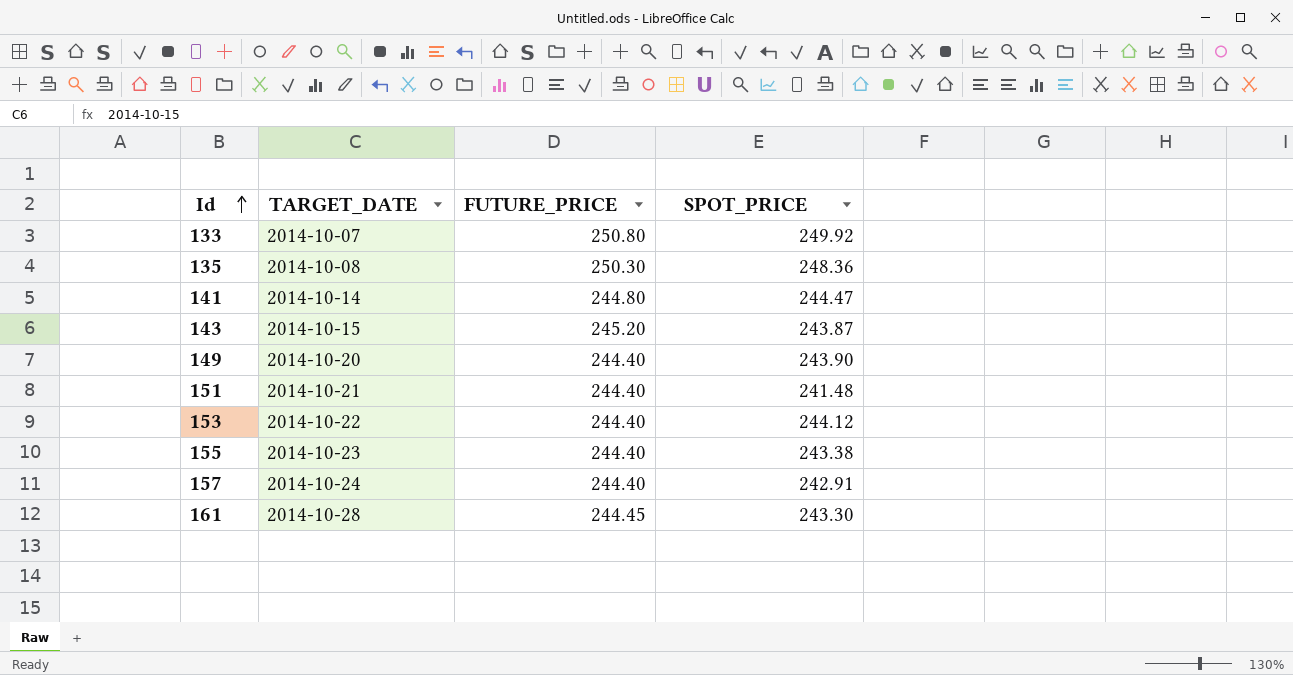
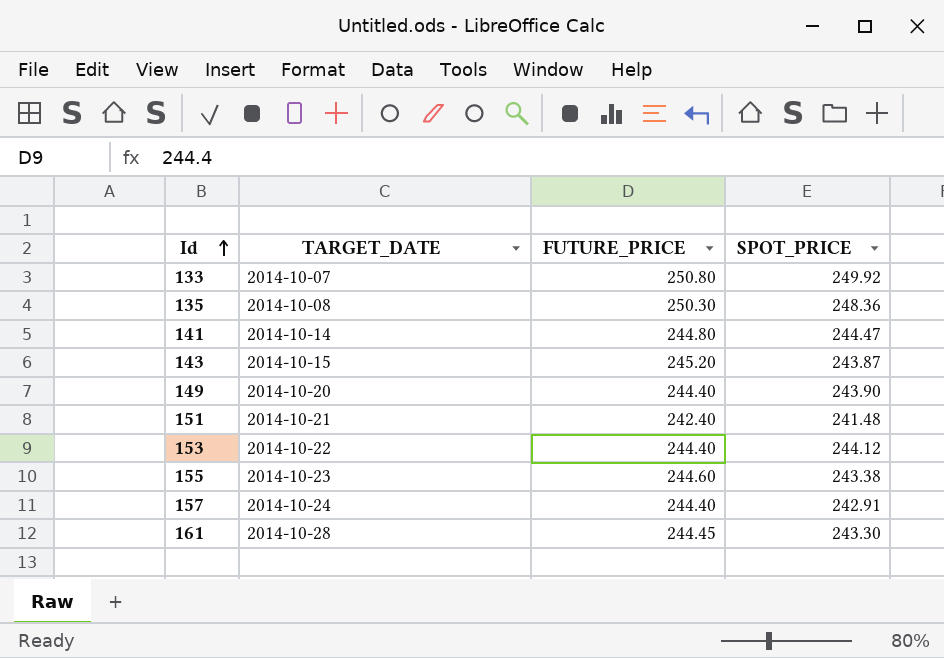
151 | FUTURE_PRICE: 244.40 -> 242.40
155 | FUTURE_PRICE: 244.40 -> 244.60

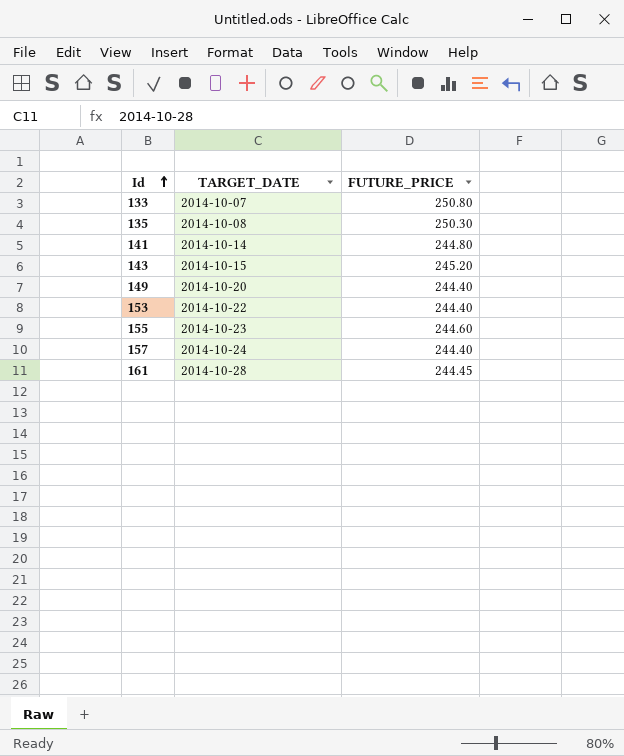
column SPOT_PRICE | position: 4 -> none
row 151: 2014-10-21 | 242.40 | 241.48 -> none

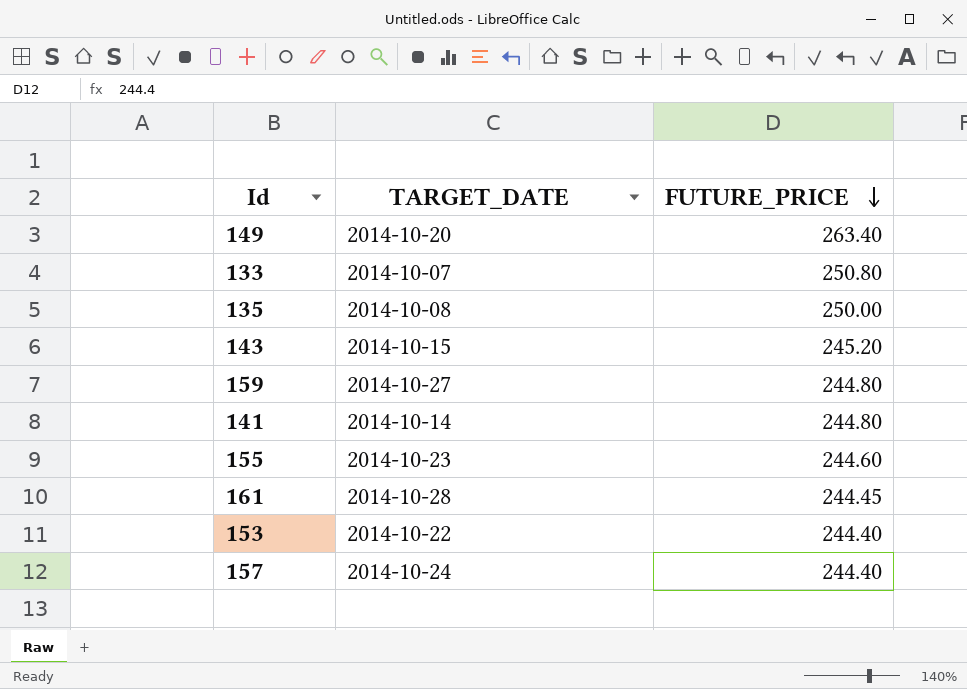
row order: Id ascending -> FUTURE_PRICE descending
149 | FUTURE_PRICE: 244.40 -> 263.40
135 | FUTURE_PRICE: 250.30 -> 250.00
row 159: none -> 2014-10-27 | 244.80

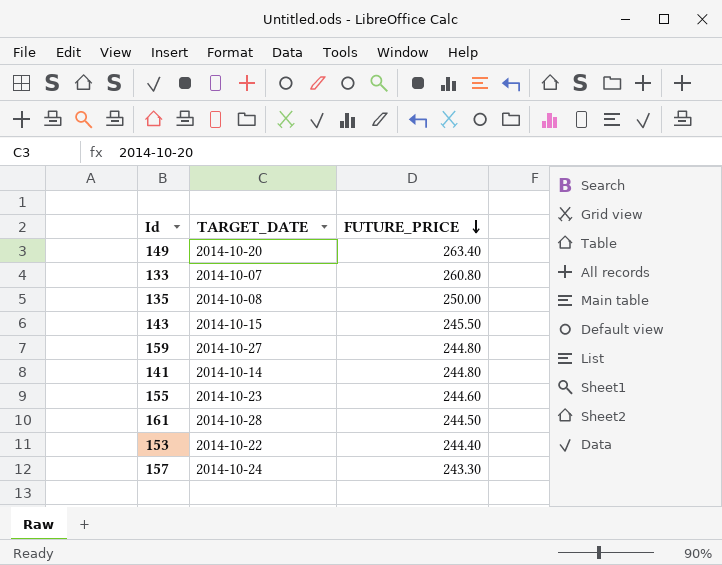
133 | FUTURE_PRICE: 250.80 -> 260.80
143 | FUTURE_PRICE: 245.20 -> 245.50
161 | FUTURE_PRICE: 244.45 -> 244.50
157 | FUTURE_PRICE: 244.40 -> 243.30

